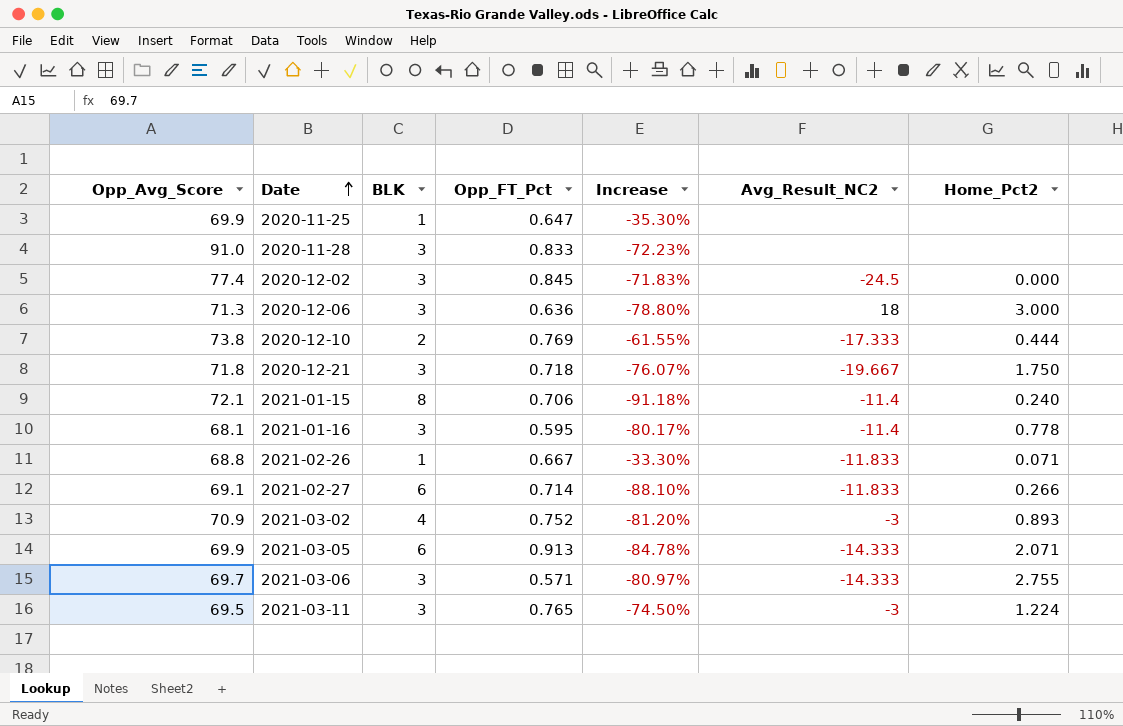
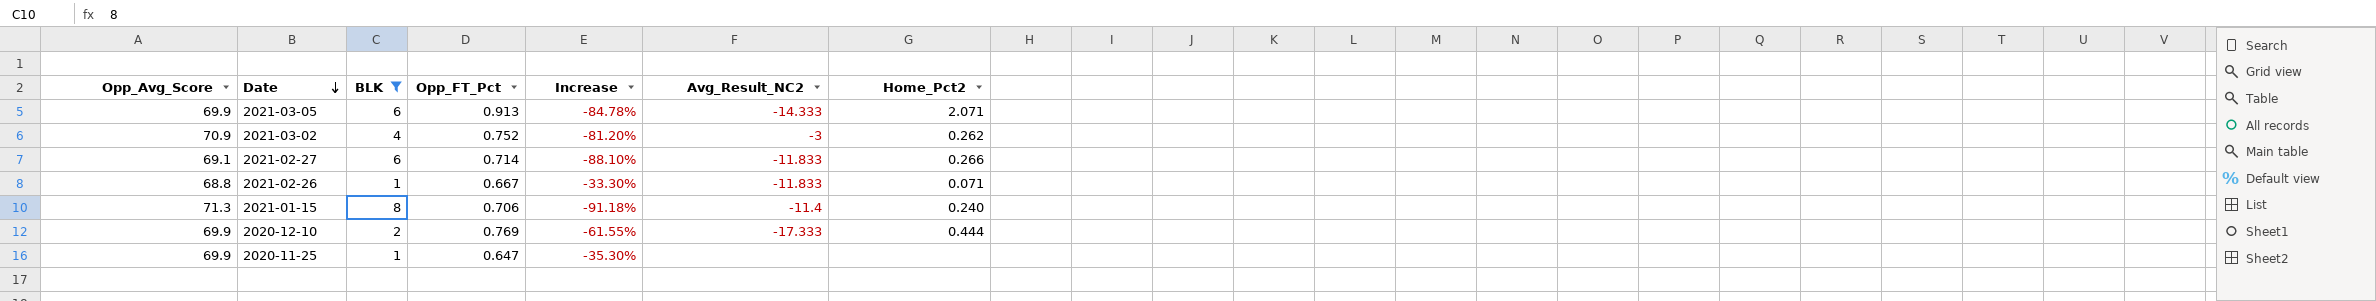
filter: none -> BLK != 3
row order: Date ascending -> Date descending
2021-03-02 | Home_Pct2: 0.893 -> 0.262
2021-01-15 | Opp_Avg_Score: 72.1 -> 71.3
2020-12-10 | Opp_Avg_Score: 73.8 -> 69.9

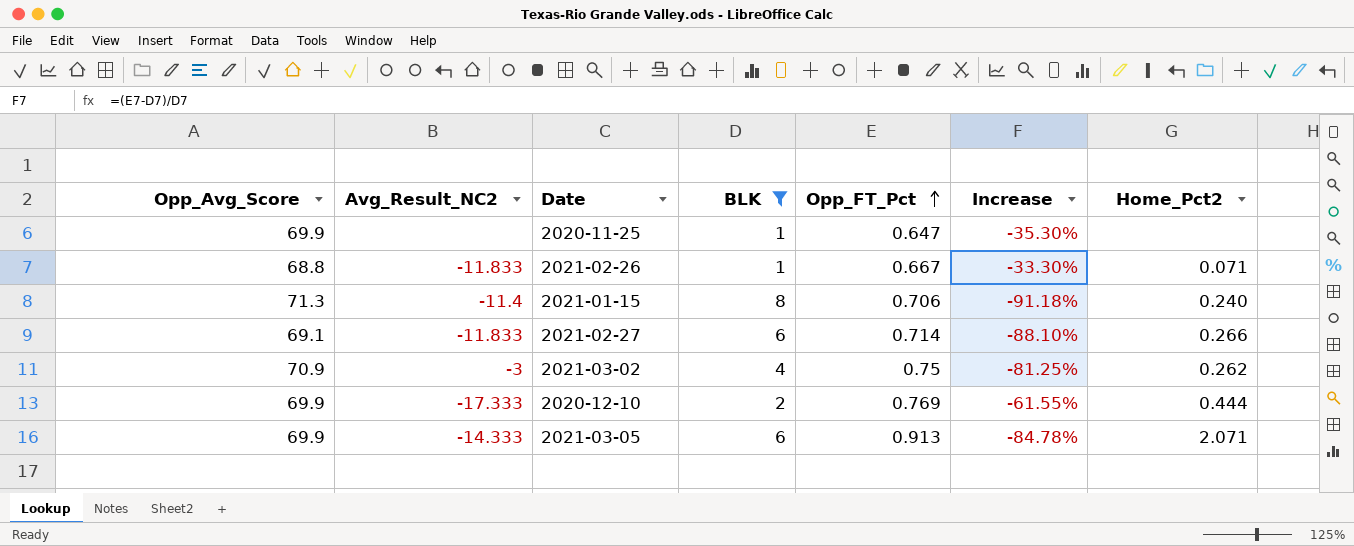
row order: Date descending -> Opp_FT_Pct ascending
column Avg_Result_NC2 | position: 6 -> 2
2021-03-02 | Opp_FT_Pct: 0.752 -> 0.75
2021-03-02 | Increase: -81.20% -> -81.25%

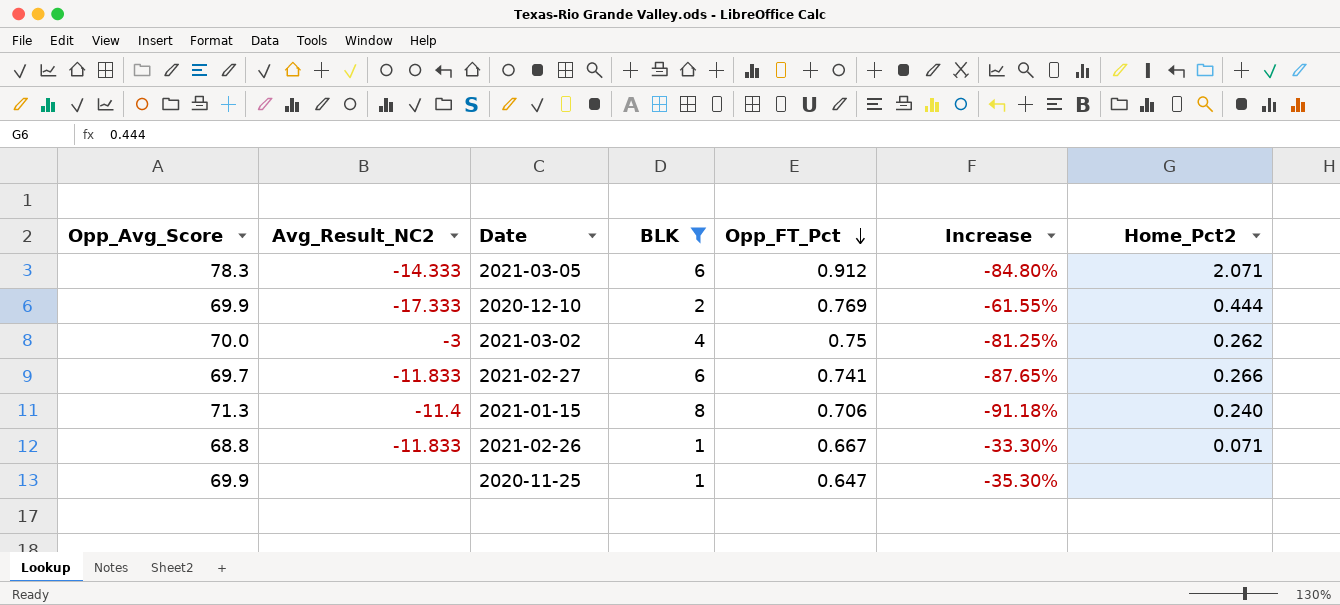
row order: Opp_FT_Pct ascending -> Opp_FT_Pct descending
2021-03-05 | Opp_Avg_Score: 69.9 -> 78.3
2021-03-05 | Opp_FT_Pct: 0.913 -> 0.912
2021-03-05 | Increase: -84.78% -> -84.80%
2021-03-02 | Opp_Avg_Score: 70.9 -> 70.0
2021-02-27 | Opp_Avg_Score: 69.1 -> 69.7
2021-02-27 | Opp_FT_Pct: 0.714 -> 0.741
2021-02-27 | Increase: -88.10% -> -87.65%

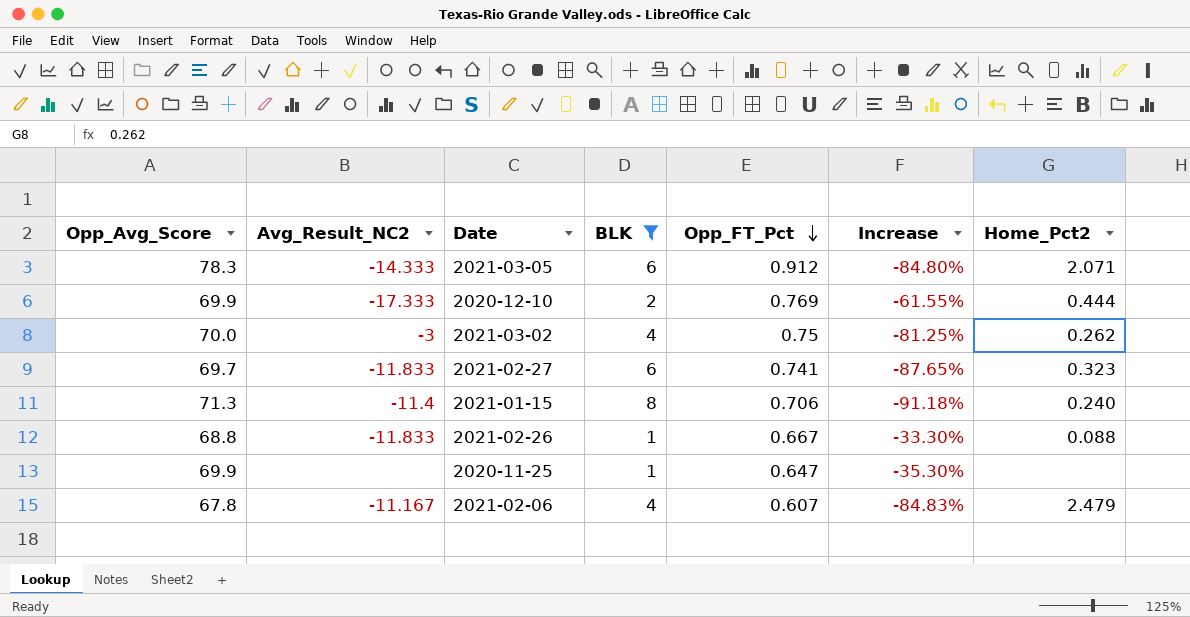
2021-02-27 | Home_Pct2: 0.266 -> 0.323
2021-02-26 | Home_Pct2: 0.071 -> 0.088
row 2021-02-06: none -> 67.8 | -11.167 | 4 | 0.607 | -84.83% | 2.479

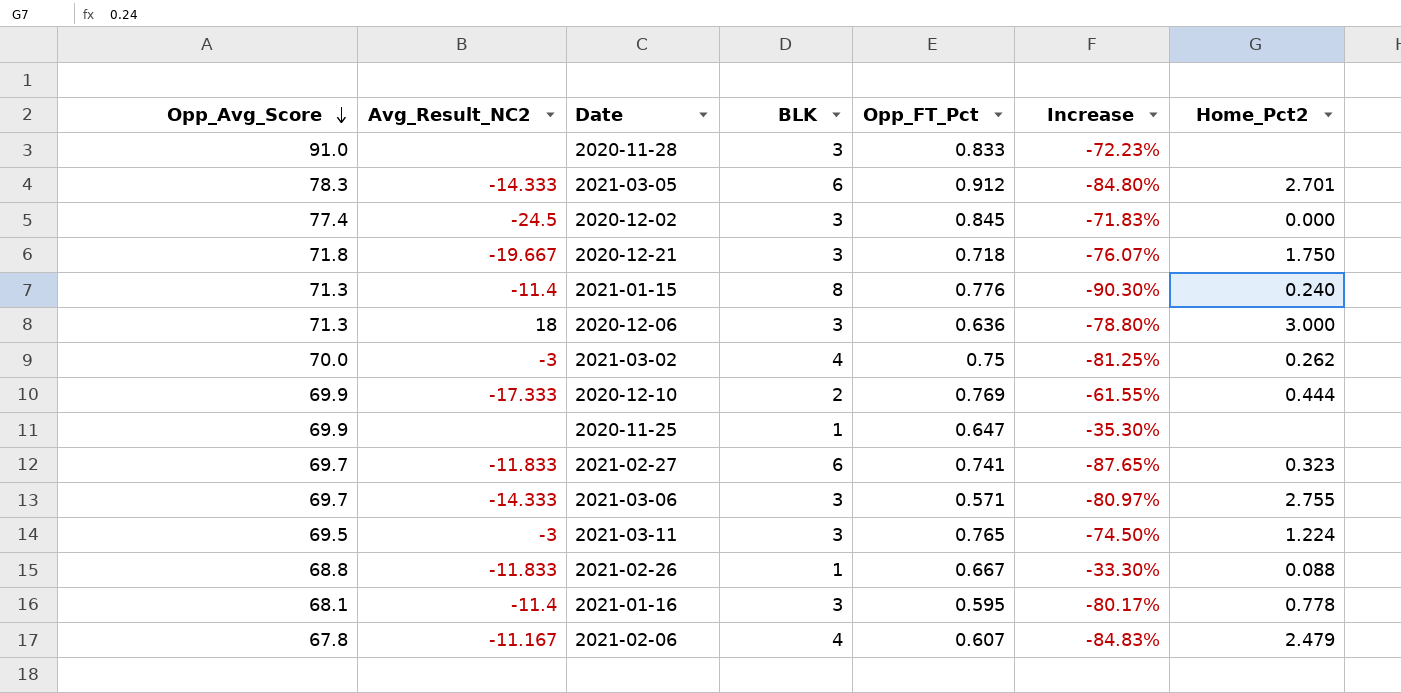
filter: BLK != 3 -> none
row order: Opp_FT_Pct descending -> Opp_Avg_Score descending
2021-03-05 | Home_Pct2: 2.071 -> 2.701
2021-01-15 | Opp_FT_Pct: 0.706 -> 0.776
2021-01-15 | Increase: -91.18% -> -90.30%

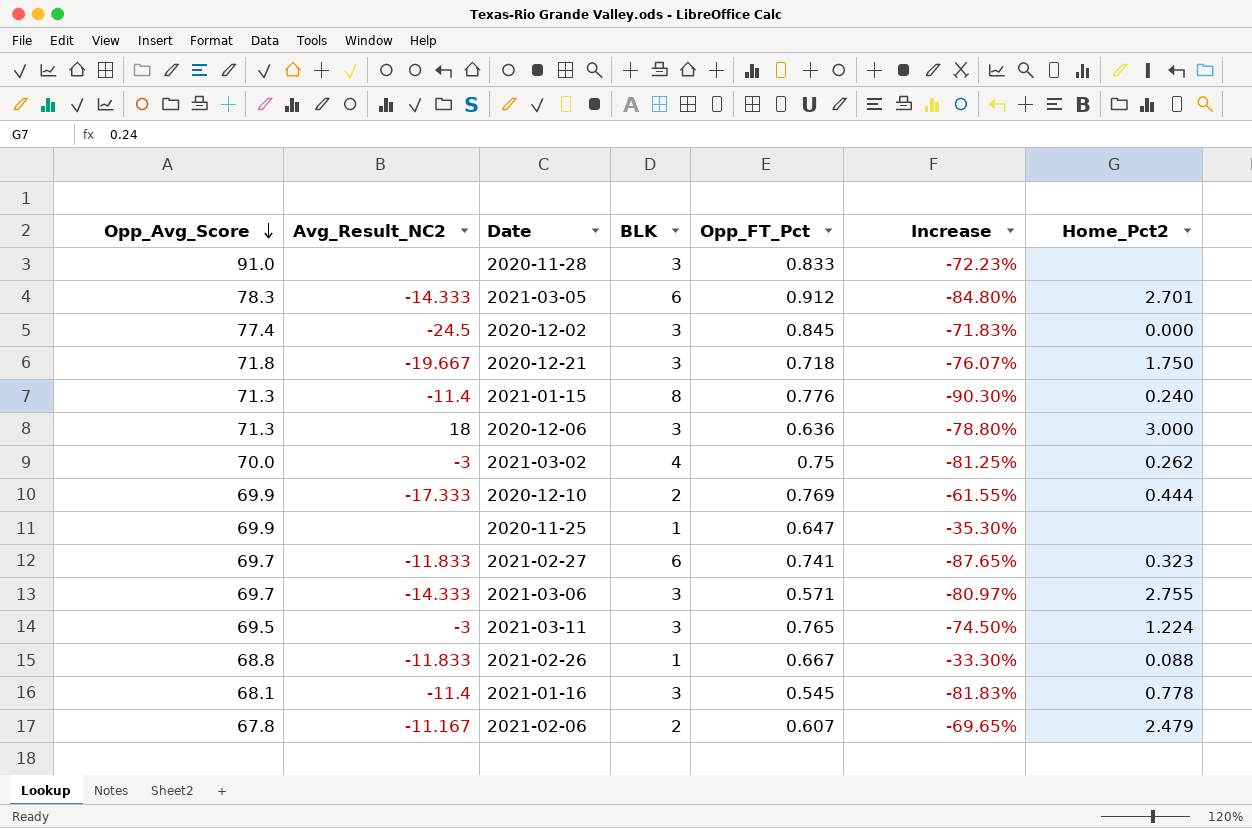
2021-01-16 | Opp_FT_Pct: 0.595 -> 0.545
2021-01-16 | Increase: -80.17% -> -81.83%
2021-02-06 | BLK: 4 -> 2
2021-02-06 | Increase: -84.83% -> -69.65%

